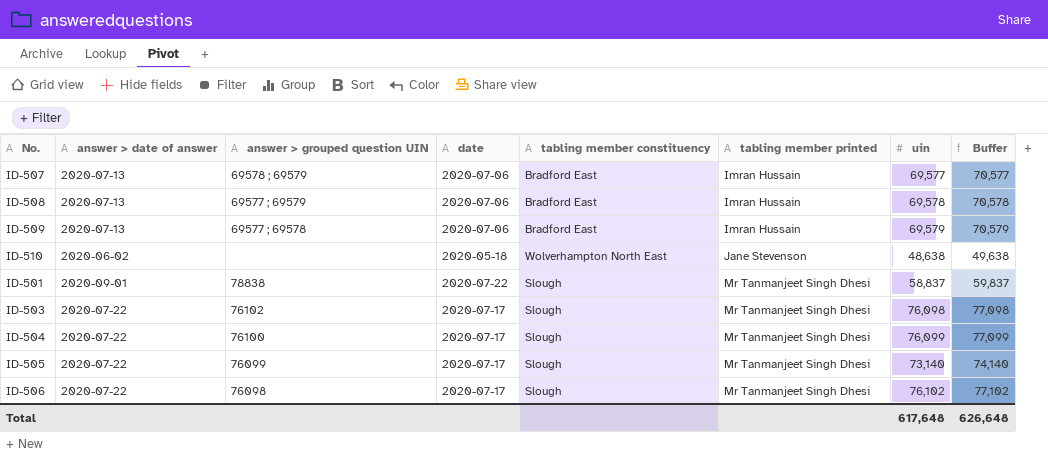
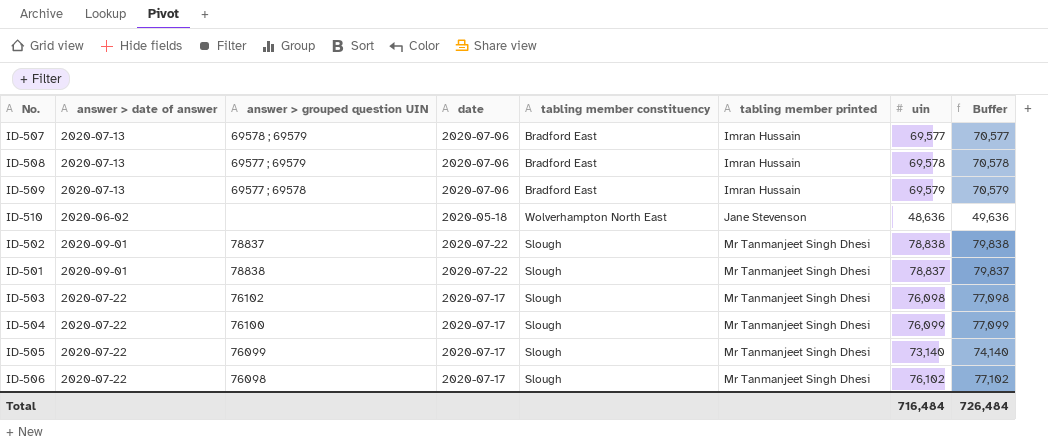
ID-510 | uin: 48,638 -> 48,636
ID-510 | Buffer: 49,638 -> 49,636
row ID-502: none -> 2020-09-01 | 78837 | 2020-07-22 | Slough | Mr Tanmanjeet Singh Dhesi | 78,838 | 79,838
ID-501 | uin: 58,837 -> 78,837
ID-501 | Buffer: 59,837 -> 79,837
Total | uin: 617,648 -> 716,484
Total | Buffer: 626,648 -> 726,484

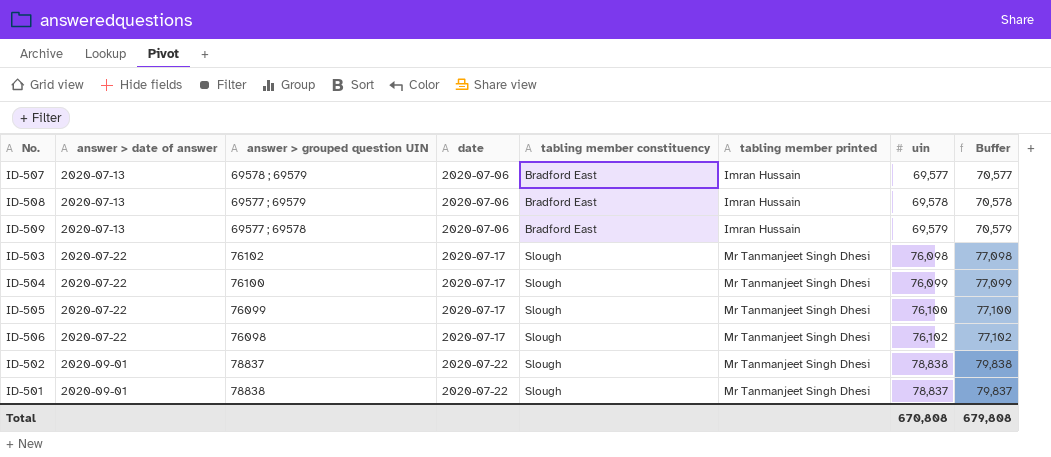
row order: tabling member printed ascending -> answer > date of answer ascending
row ID-510: 2020-06-02 | none | 2020-05-18 | Wolverhampton North East | Jane Stevenson | 48,636 | 49,636 -> none
ID-505 | uin: 73,140 -> 76,100
ID-505 | Buffer: 74,140 -> 77,100
Total | uin: 716,484 -> 670,808
Total | Buffer: 726,484 -> 679,808

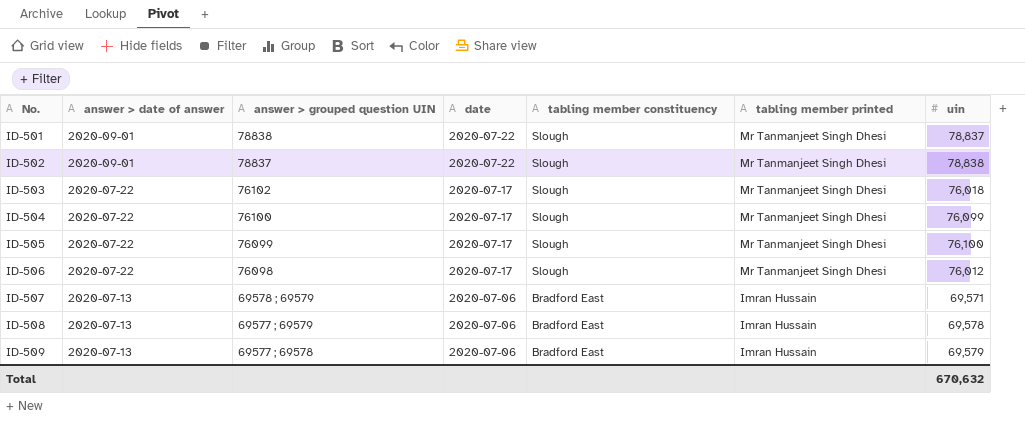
row order: answer > date of answer ascending -> No. ascending
column Buffer | formula: [uin] + 1000 -> none
ID-503 | uin: 76,098 -> 76,018
ID-506 | uin: 76,102 -> 76,012
ID-507 | uin: 69,577 -> 69,571
Total | uin: 670,808 -> 670,632

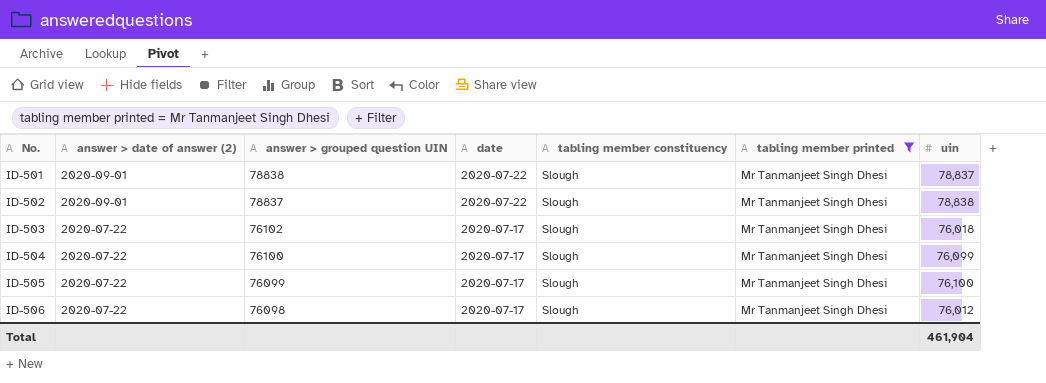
filter: none -> tabling member printed = Mr Tanmanjeet Singh Dhesi
column name: answer > date of answer -> answer > date of answer (2)
Total | uin: 670,632 -> 461,904

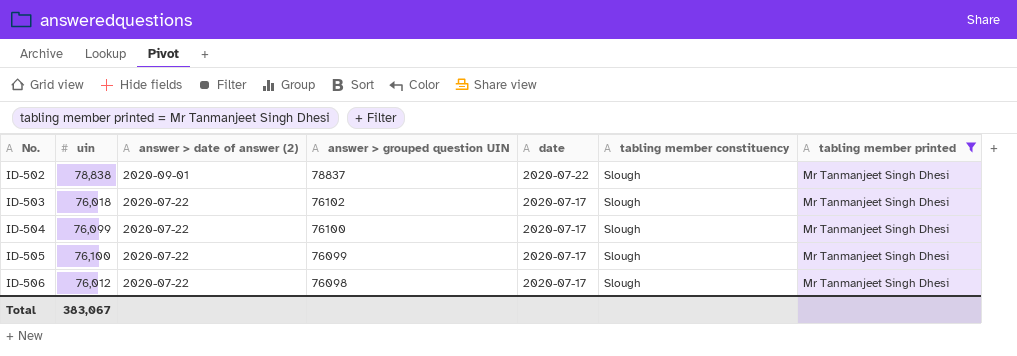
column uin | position: 7 -> 2
row ID-501: 2020-09-01 | 78838 | 2020-07-22 | Slough | Mr Tanmanjeet Singh Dhesi | 78,837 -> none
Total | uin: 461,904 -> 383,067

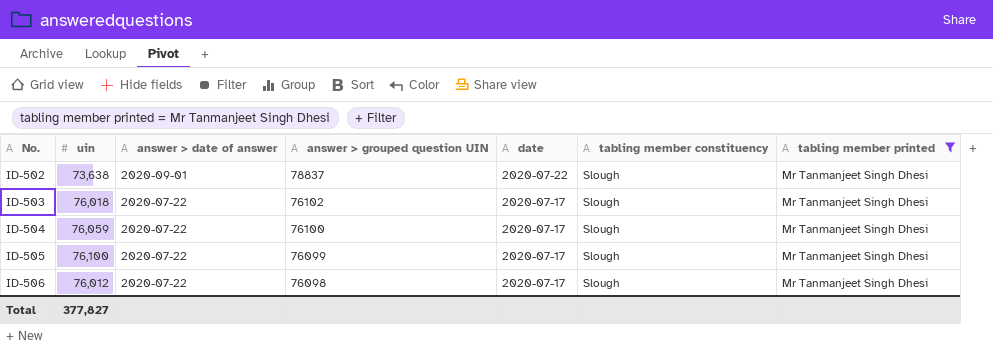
column name: answer > date of answer (2) -> answer > date of answer
ID-502 | uin: 78,838 -> 73,638
ID-504 | uin: 76,099 -> 76,059
Total | uin: 383,067 -> 377,827

